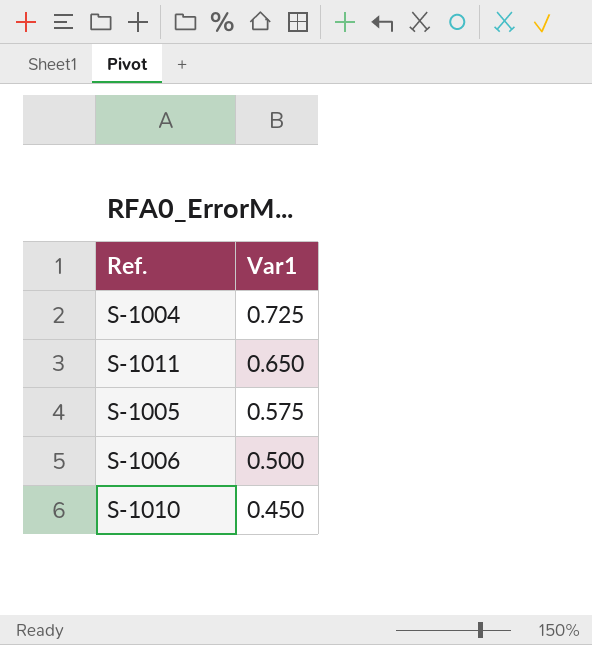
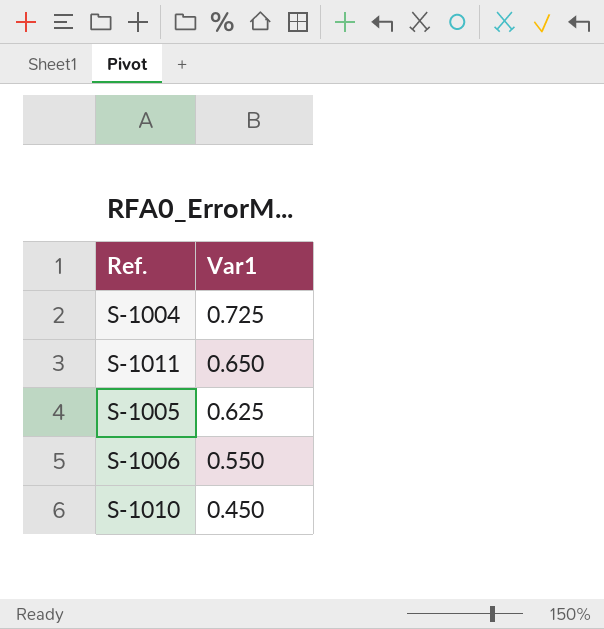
S-1005 | Var1: 0.575 -> 0.625
S-1006 | Var1: 0.500 -> 0.550

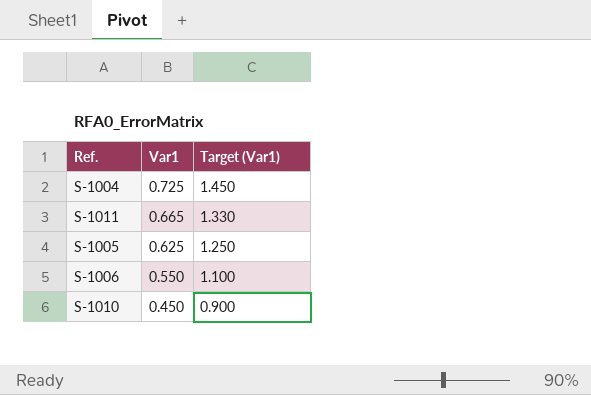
column Target (Var1) | formula: none -> [Var1] * 2
S-1011 | Var1: 0.650 -> 0.665

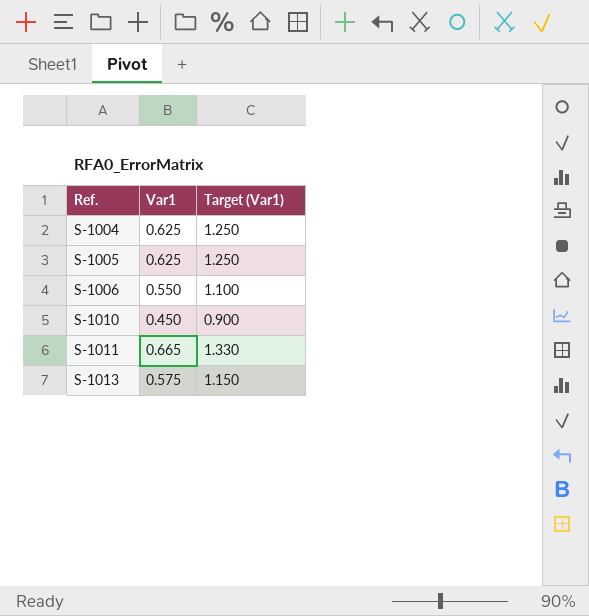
row order: Var1 descending -> Ref. ascending
S-1004 | Var1: 0.725 -> 0.625
S-1004 | Target (Var1): 1.450 -> 1.250
row S-1013: none -> 0.575 | 1.150

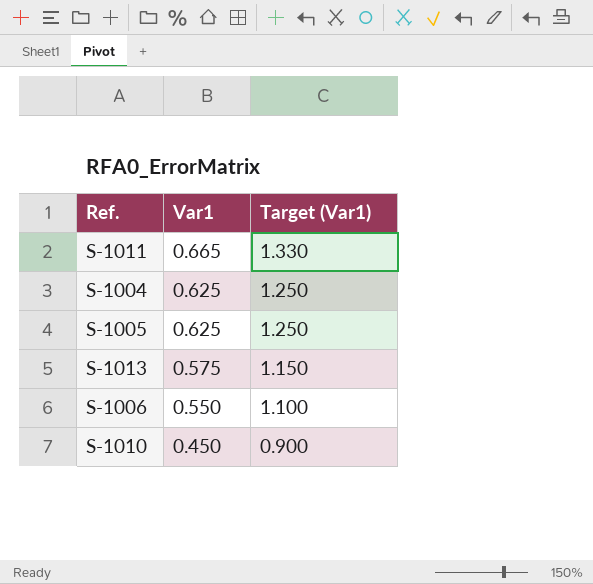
row order: Ref. ascending -> Var1 descending

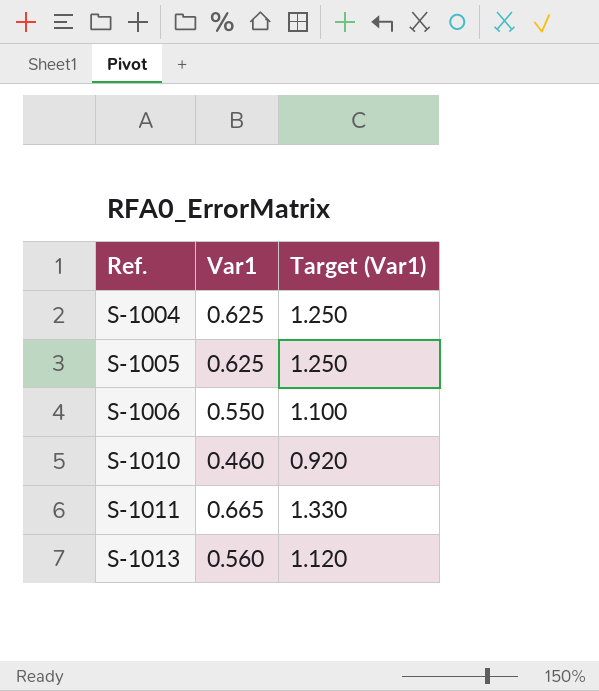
row order: Var1 descending -> Ref. ascending
S-1010 | Var1: 0.450 -> 0.460
S-1010 | Target (Var1): 0.900 -> 0.920
S-1013 | Var1: 0.575 -> 0.560
S-1013 | Target (Var1): 1.150 -> 1.120

